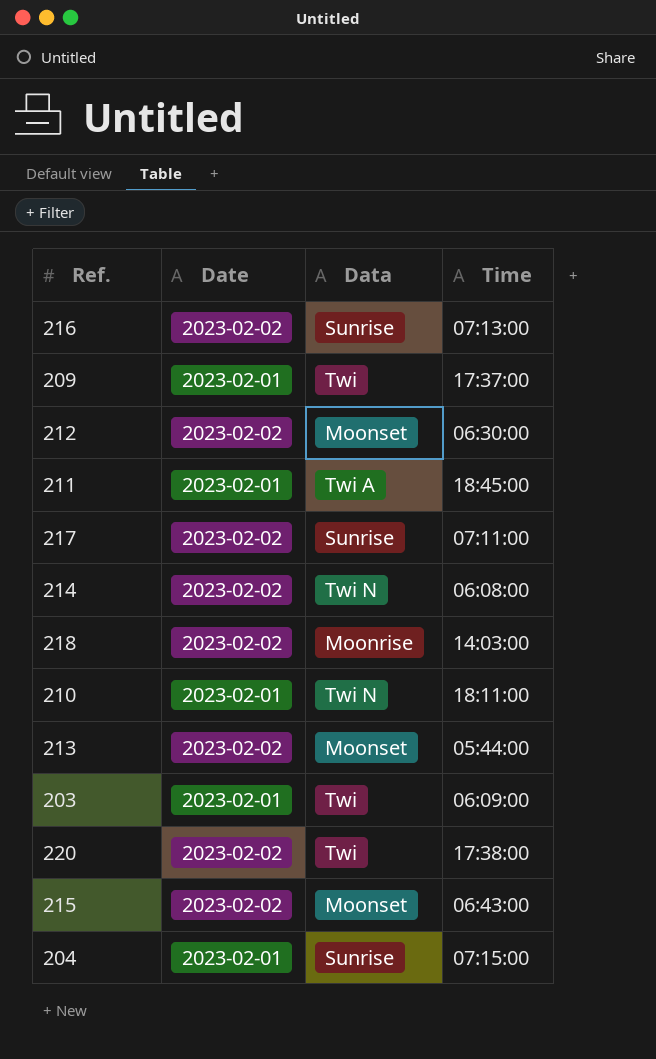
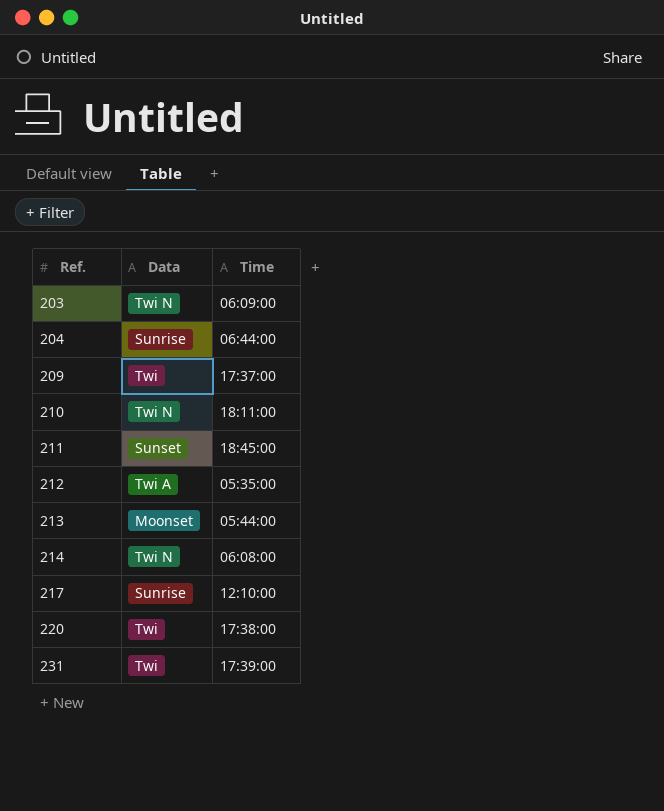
row order: none -> Ref. ascending
column Date | position: 2 -> none
row 216: 2023-02-02 | Sunrise | 07:13:00 -> none
row 218: 2023-02-02 | Moonrise | 14:03:00 -> none
row 215: 2023-02-02 | Moonset | 06:43:00 -> none
203 | Data: Twi -> Twi N
204 | Time: 07:15:00 -> 06:44:00
211 | Data: Twi A -> Sunset
212 | Data: Moonset -> Twi A
212 | Time: 06:30:00 -> 05:35:00
217 | Time: 07:11:00 -> 12:10:00
row 231: none -> Twi | 17:39:00

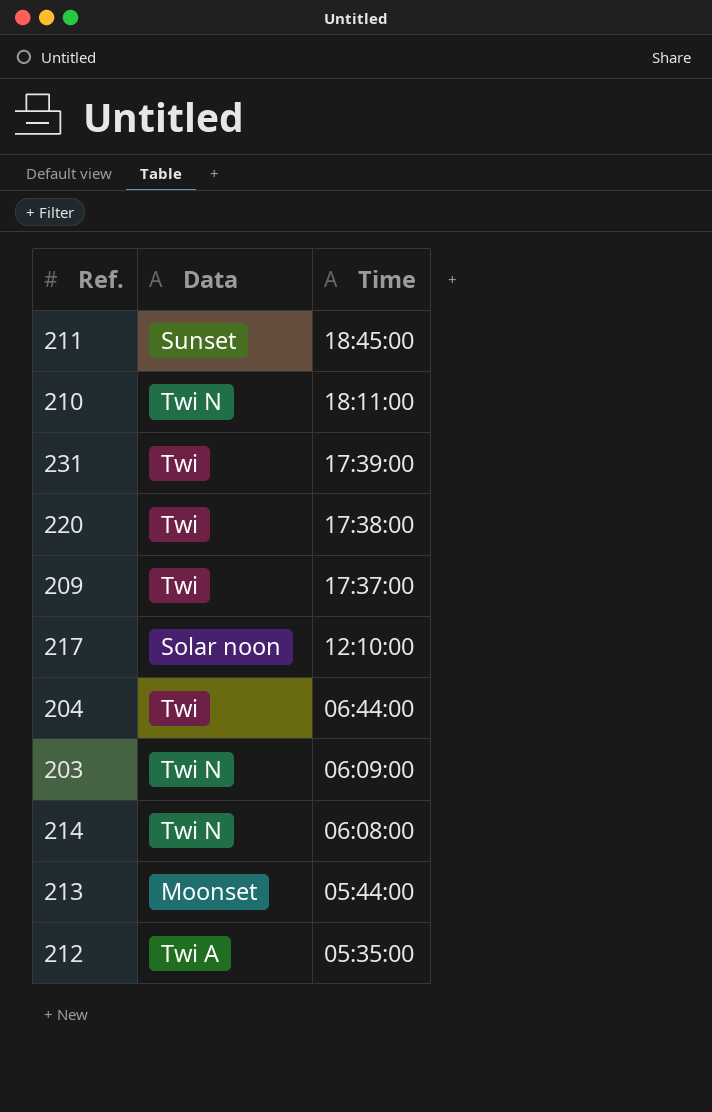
row order: Ref. ascending -> Time descending
217 | Data: Sunrise -> Solar noon
204 | Data: Sunrise -> Twi

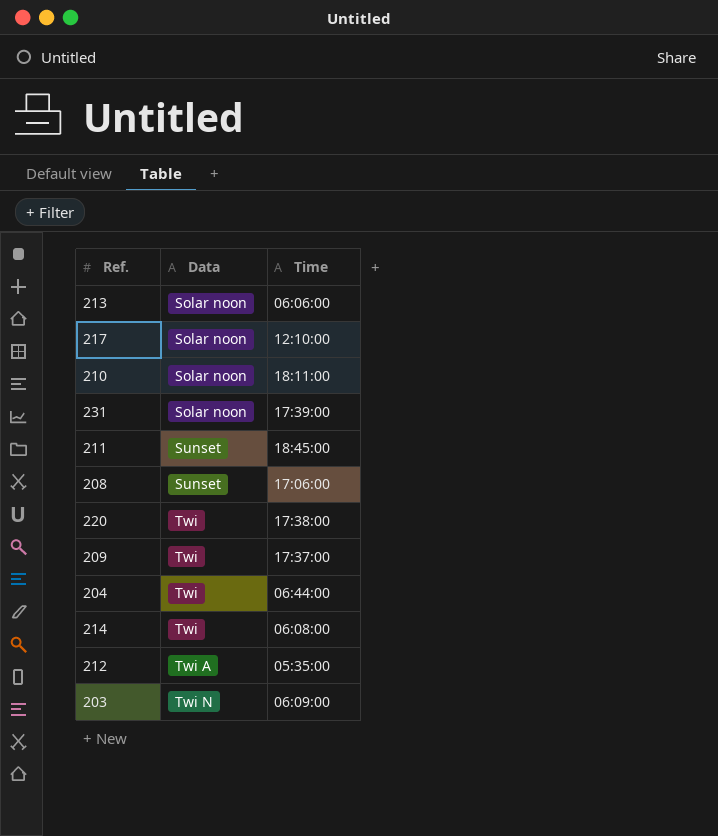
row order: Time descending -> Data ascending
213 | Data: Moonset -> Solar noon
213 | Time: 05:44:00 -> 06:06:00
210 | Data: Twi N -> Solar noon
231 | Data: Twi -> Solar noon
row 208: none -> Sunset | 17:06:00
214 | Data: Twi N -> Twi

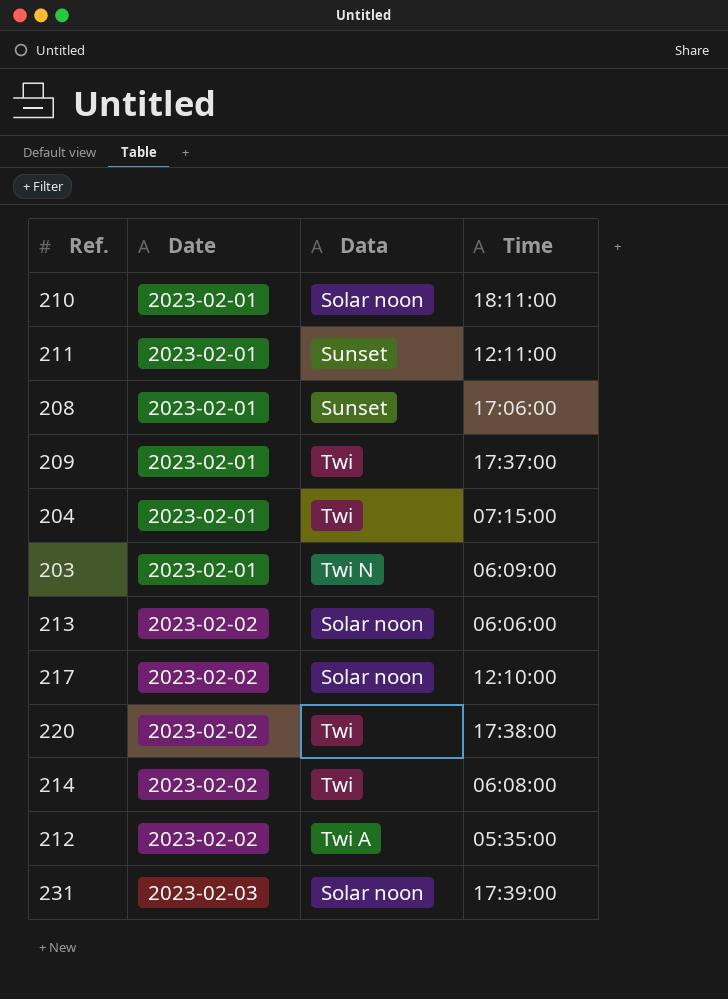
row order: Data ascending -> Date ascending
column Date | position: none -> 2
211 | Time: 18:45:00 -> 12:11:00
204 | Time: 06:44:00 -> 07:15:00

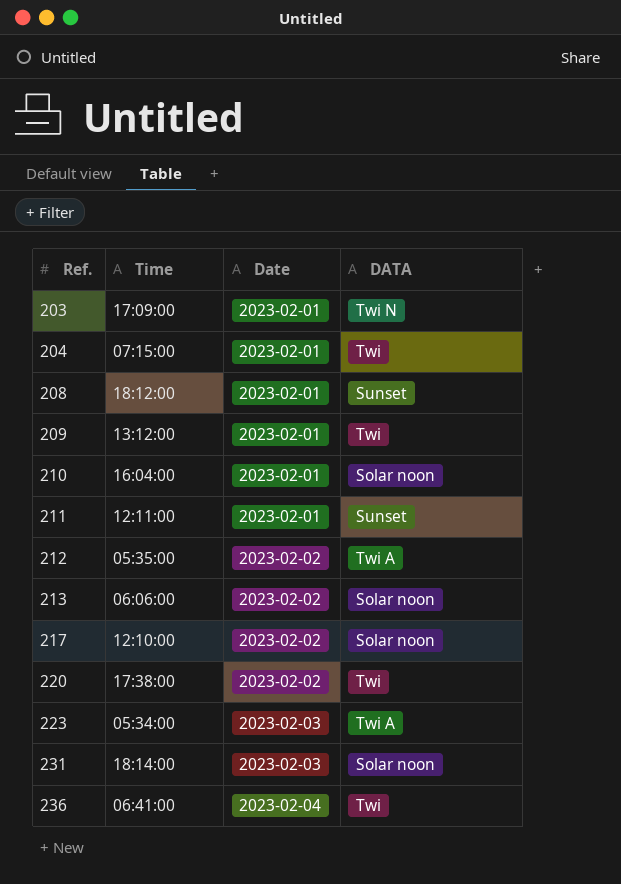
row order: Date ascending -> Ref. ascending
column Time | position: 4 -> 2
column name: Data -> DATA
row 214: 2023-02-02 | Twi | 06:08:00 -> none
203 | Time: 06:09:00 -> 17:09:00
208 | Time: 17:06:00 -> 18:12:00
209 | Time: 17:37:00 -> 13:12:00
210 | Time: 18:11:00 -> 16:04:00
row 223: none -> 05:34:00 | 2023-02-03 | Twi A
231 | Time: 17:39:00 -> 18:14:00
row 236: none -> 06:41:00 | 2023-02-04 | Twi

